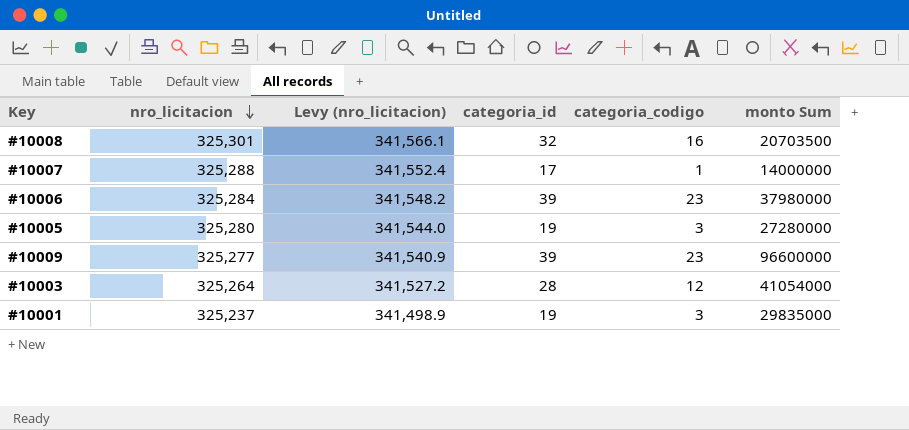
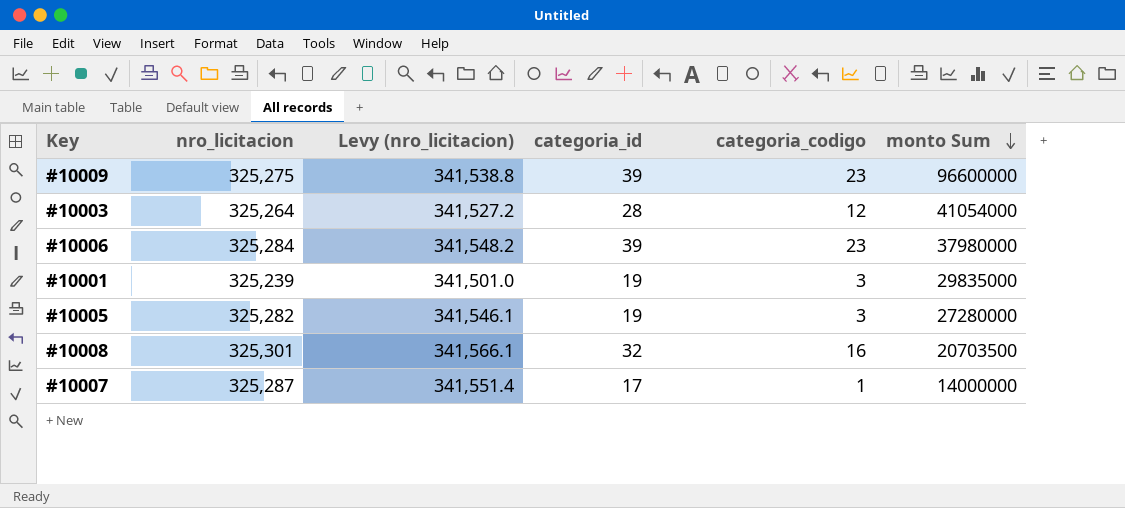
row order: nro_licitacion descending -> monto Sum descending
#10009 | nro_licitacion: 325,277 -> 325,275
#10009 | Levy (nro_licitacion): 341,540.9 -> 341,538.8
#10001 | nro_licitacion: 325,237 -> 325,239
#10001 | Levy (nro_licitacion): 341,498.9 -> 341,501.0
#10005 | nro_licitacion: 325,280 -> 325,282
#10005 | Levy (nro_licitacion): 341,544.0 -> 341,546.1
#10007 | nro_licitacion: 325,288 -> 325,287
#10007 | Levy (nro_licitacion): 341,552.4 -> 341,551.4

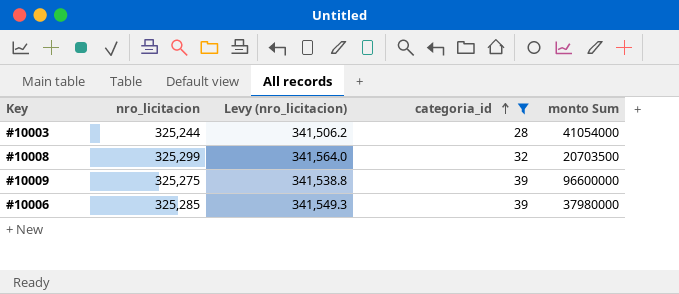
filter: none -> categoria_id >= 28
row order: monto Sum descending -> categoria_id ascending
column categoria_codigo | position: 5 -> none
#10003 | nro_licitacion: 325,264 -> 325,244
#10003 | Levy (nro_licitacion): 341,527.2 -> 341,506.2
#10008 | nro_licitacion: 325,301 -> 325,299
#10008 | Levy (nro_licitacion): 341,566.1 -> 341,564.0
#10006 | nro_licitacion: 325,284 -> 325,285
#10006 | Levy (nro_licitacion): 341,548.2 -> 341,549.3

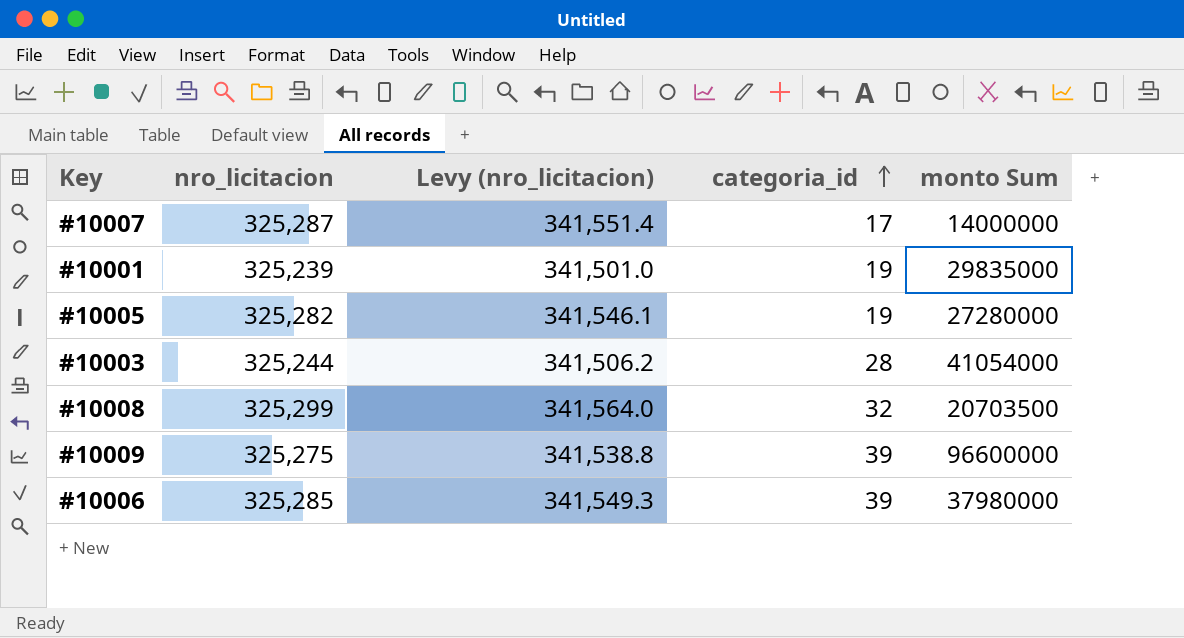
filter: categoria_id >= 28 -> none

